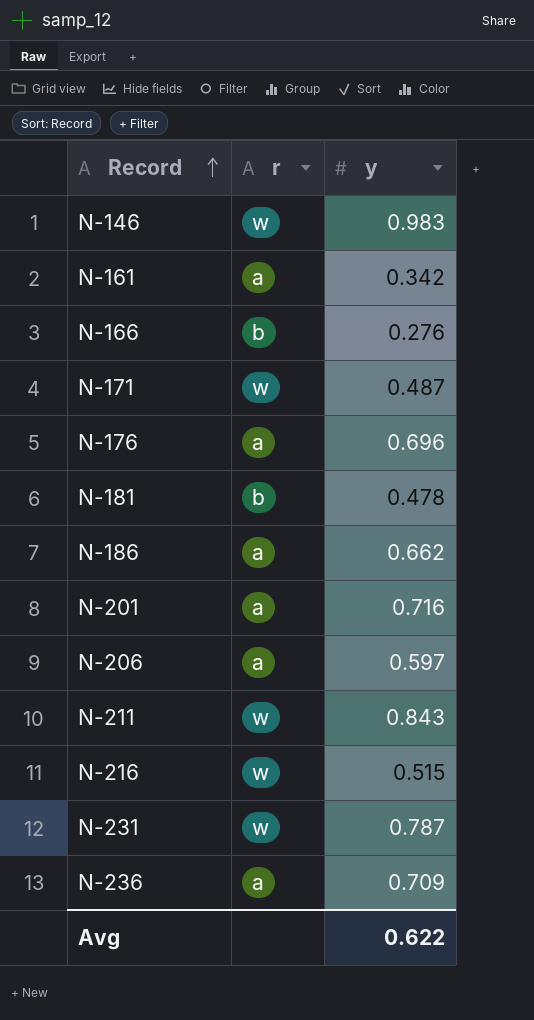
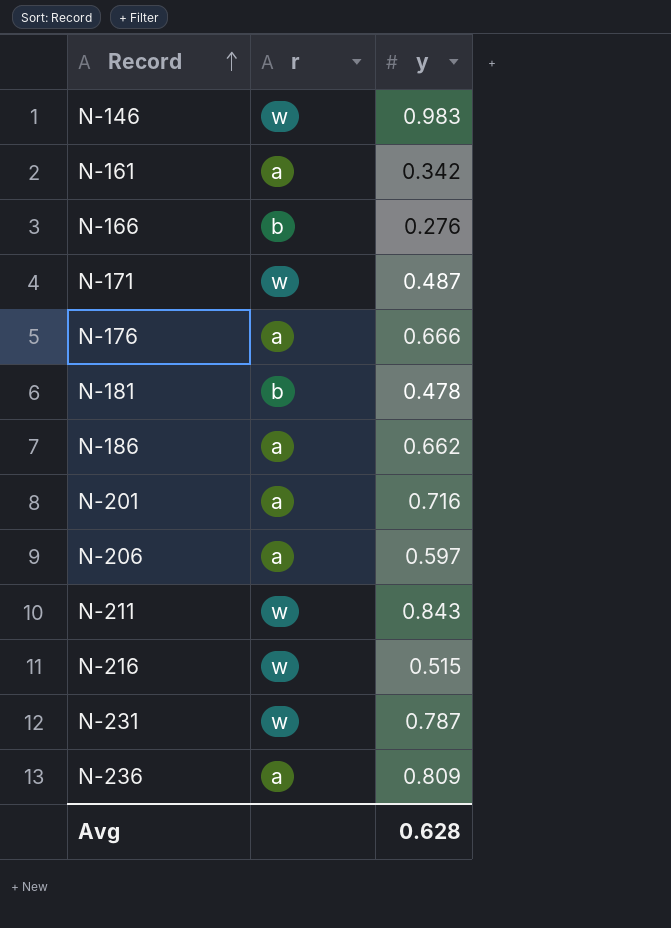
N-176 | y: 0.696 -> 0.666
N-236 | y: 0.709 -> 0.809
Avg | y: 0.622 -> 0.628

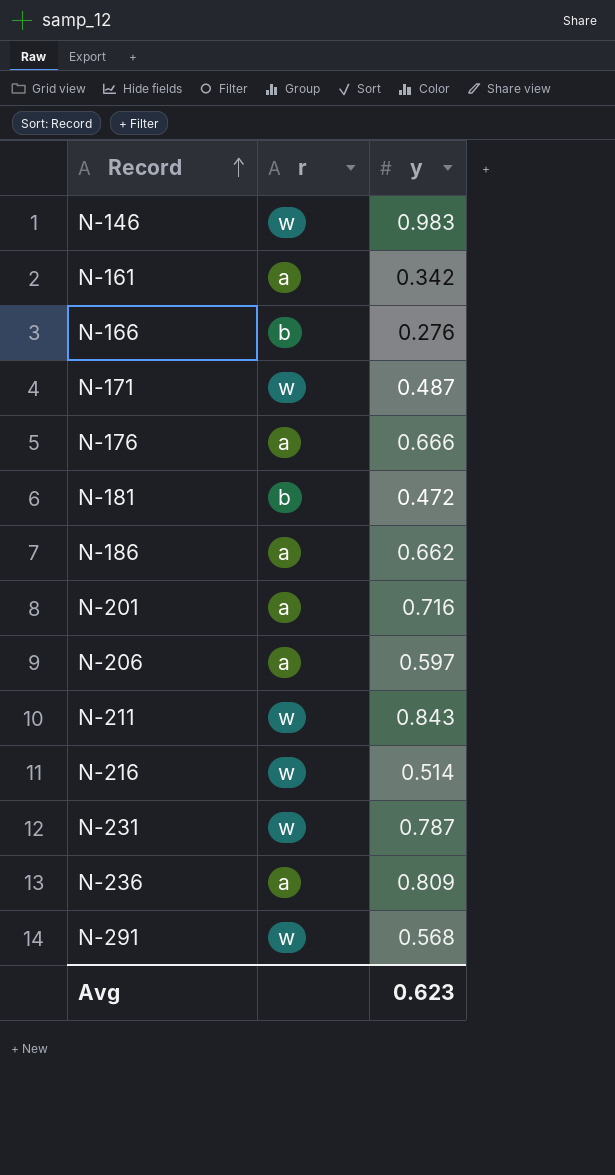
N-181 | y: 0.478 -> 0.472
N-216 | y: 0.515 -> 0.514
row N-291: none -> w | 0.568
Avg | y: 0.628 -> 0.623

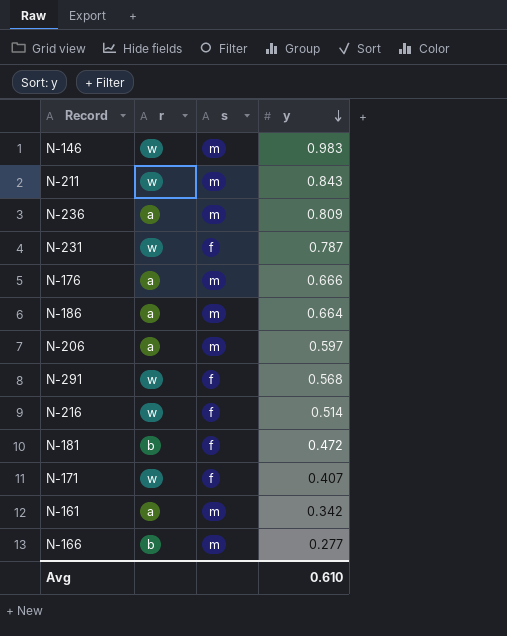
row order: Record ascending -> y descending
column s | position: none -> 3
row N-201: a | 0.716 -> none
N-186 | y: 0.662 -> 0.664
N-171 | y: 0.487 -> 0.407
N-166 | y: 0.276 -> 0.277
Avg | y: 0.623 -> 0.610

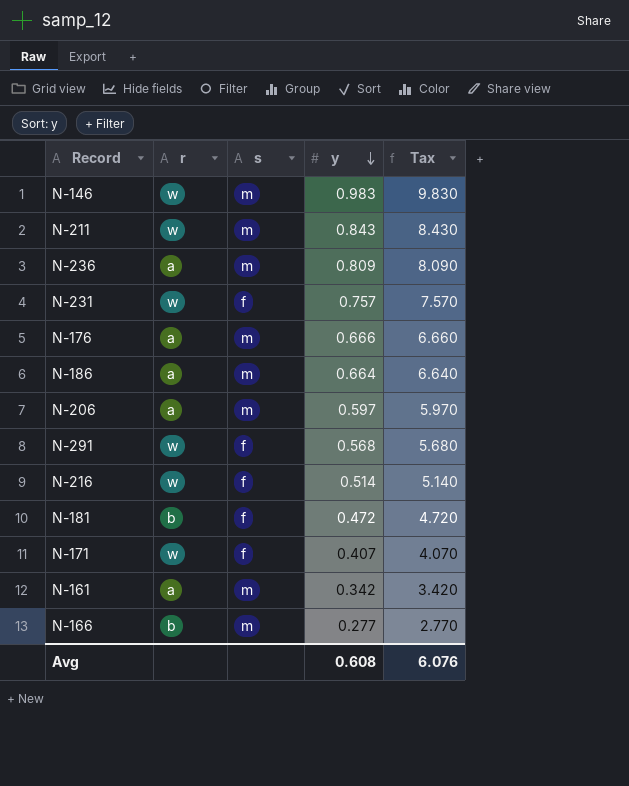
column Tax | formula: none -> [y] * 10
N-231 | y: 0.787 -> 0.757
Avg | y: 0.610 -> 0.608

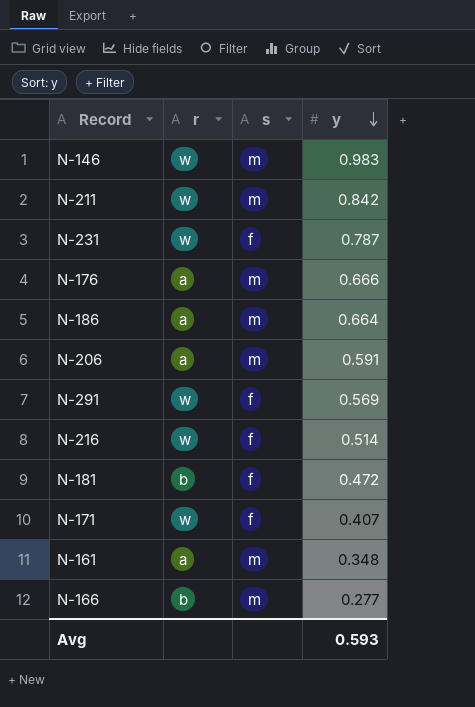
column Tax | formula: [y] * 10 -> none
row N-236: a | m | 0.809 | 8.090 -> none
N-211 | y: 0.843 -> 0.842
N-231 | y: 0.757 -> 0.787
N-206 | y: 0.597 -> 0.591
N-291 | y: 0.568 -> 0.569
N-161 | y: 0.342 -> 0.348
Avg | y: 0.608 -> 0.593

